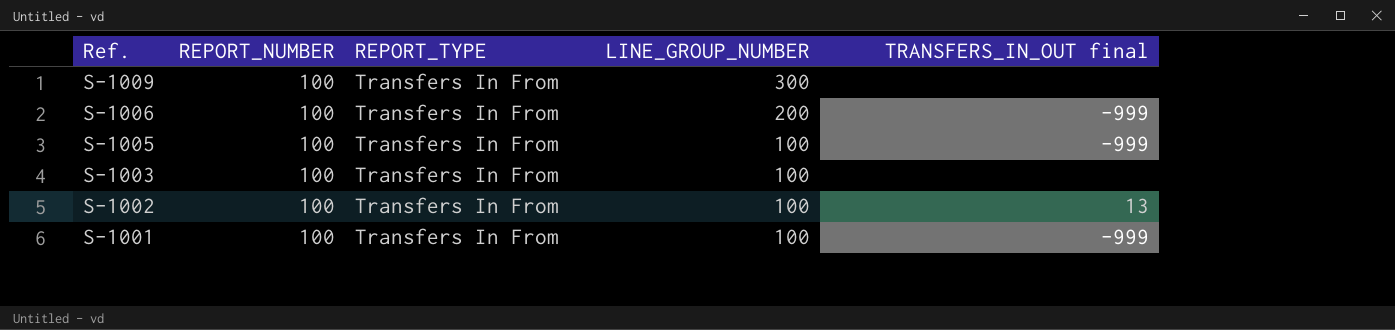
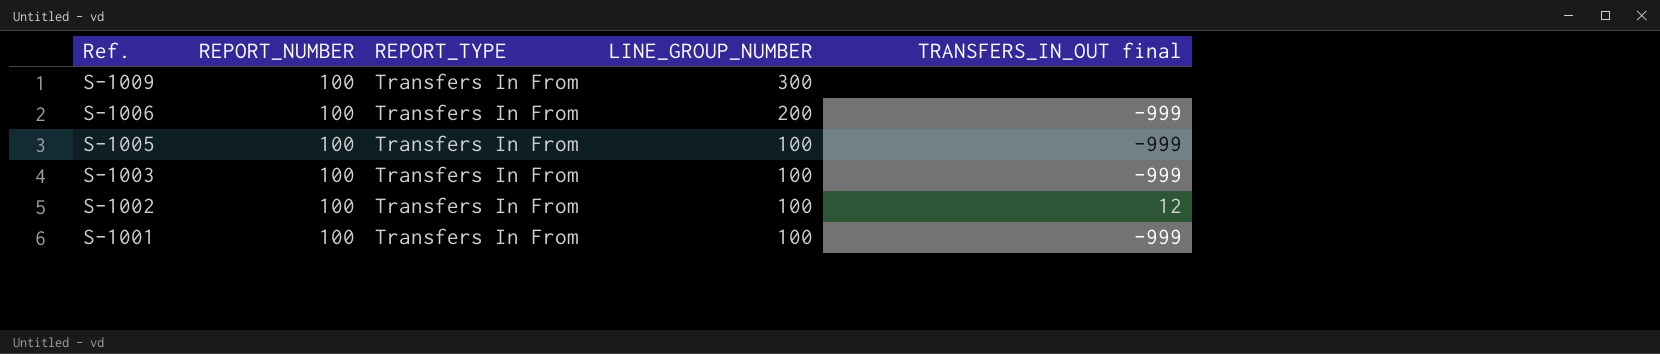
S-1003 | TRANSFERS_IN_OUT final: none -> -999
S-1002 | TRANSFERS_IN_OUT final: 13 -> 12

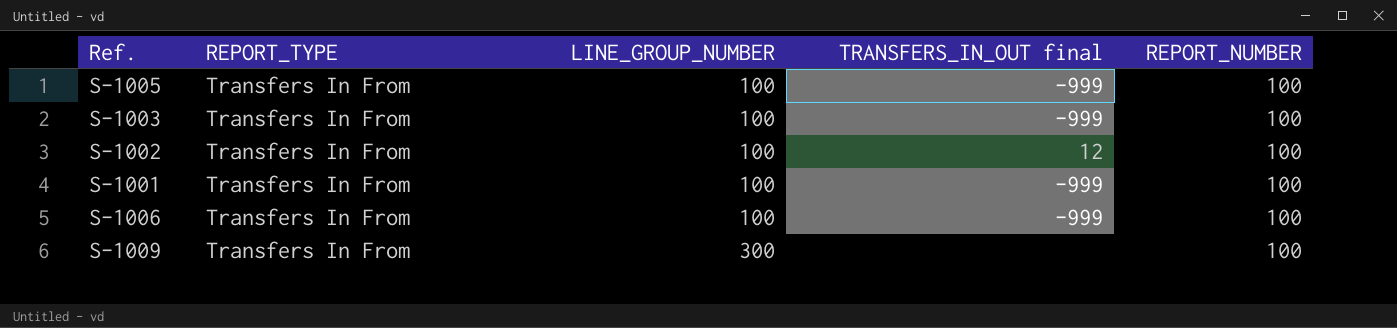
row order: Ref. descending -> LINE_GROUP_NUMBER ascending
column REPORT_NUMBER | position: 2 -> 5
S-1006 | LINE_GROUP_NUMBER: 200 -> 100

